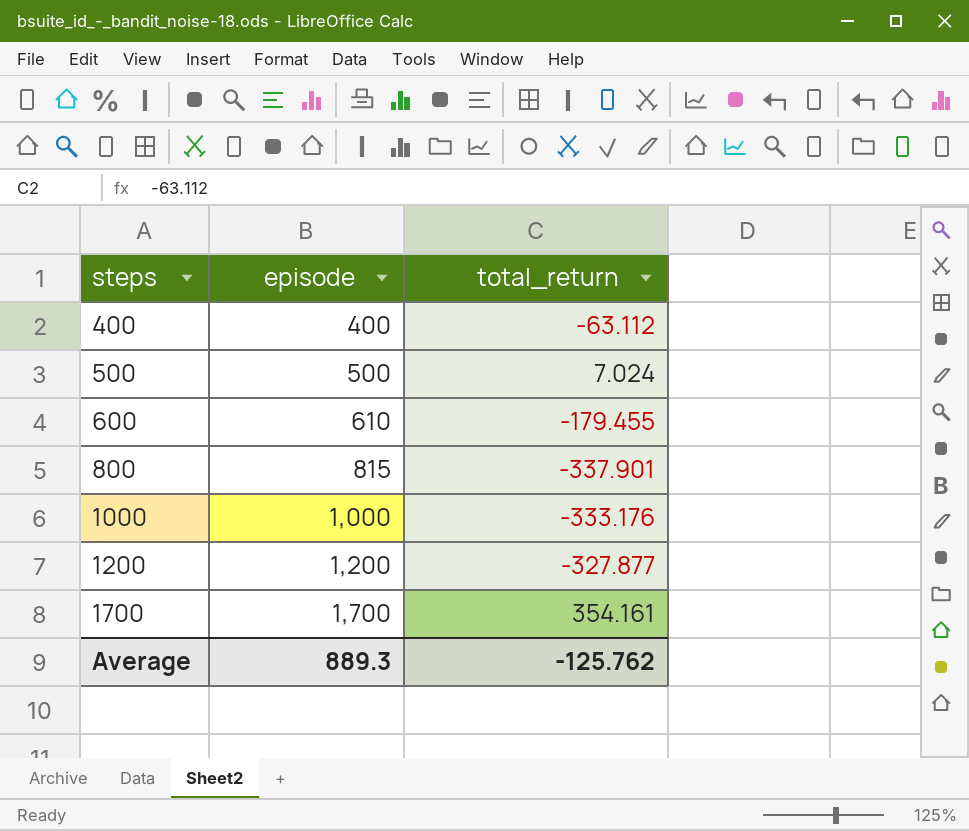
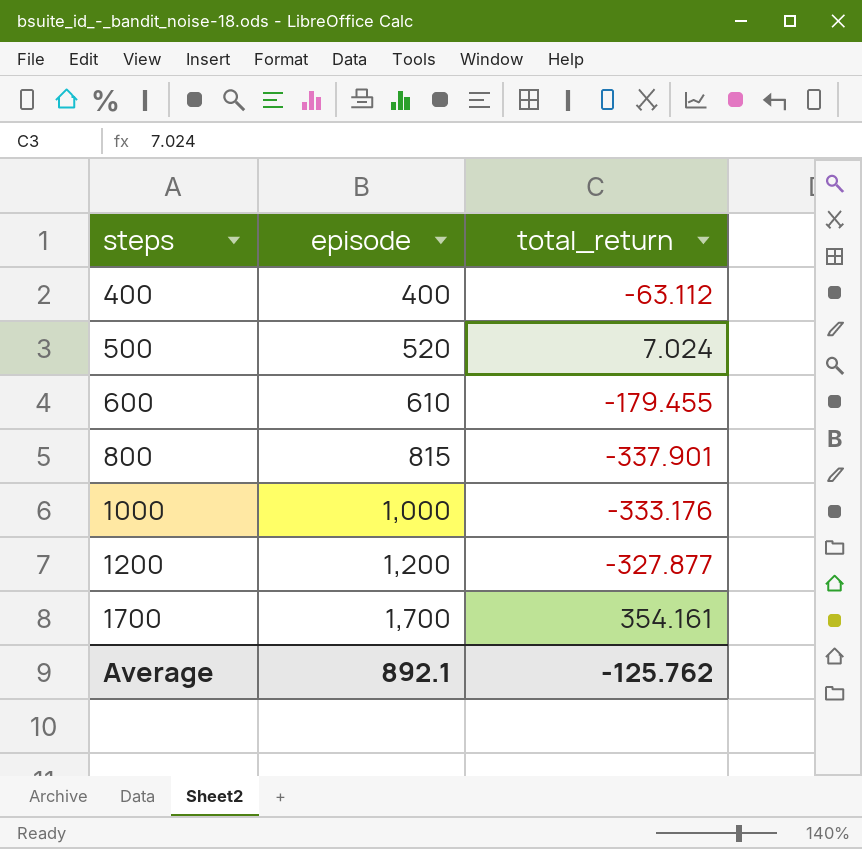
500 | episode: 500 -> 520
Average | episode: 889.3 -> 892.1

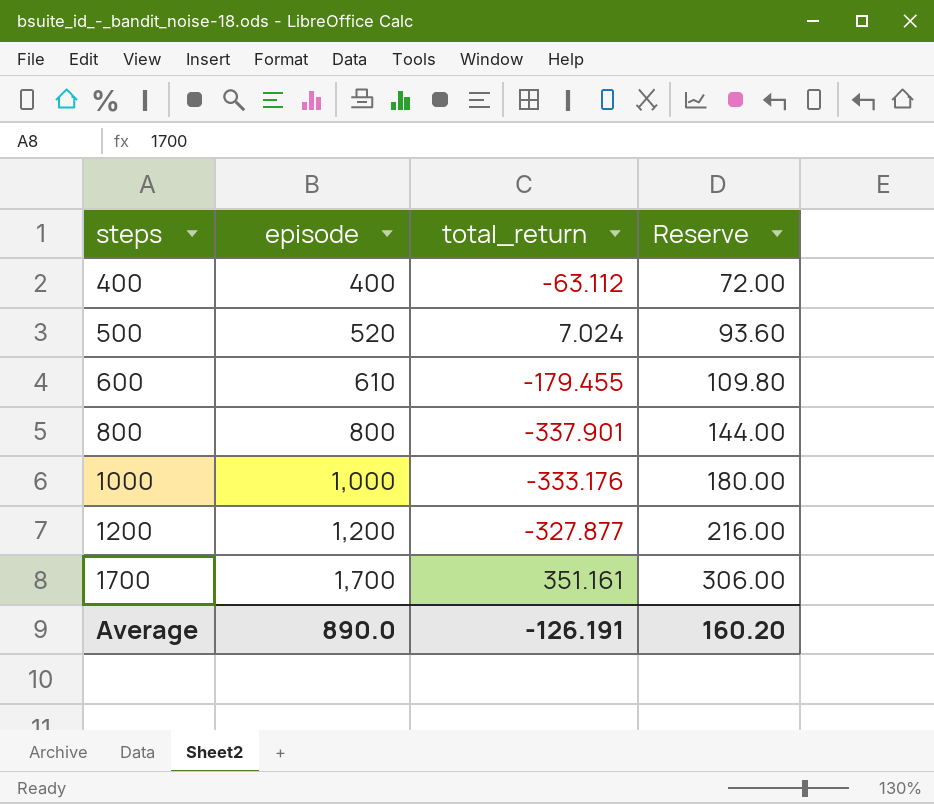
column Reserve | formula: none -> [episode] * 0.18
800 | episode: 815 -> 800
1700 | total_return: 354.161 -> 351.161
Average | episode: 892.1 -> 890.0
Average | total_return: -125.762 -> -126.191

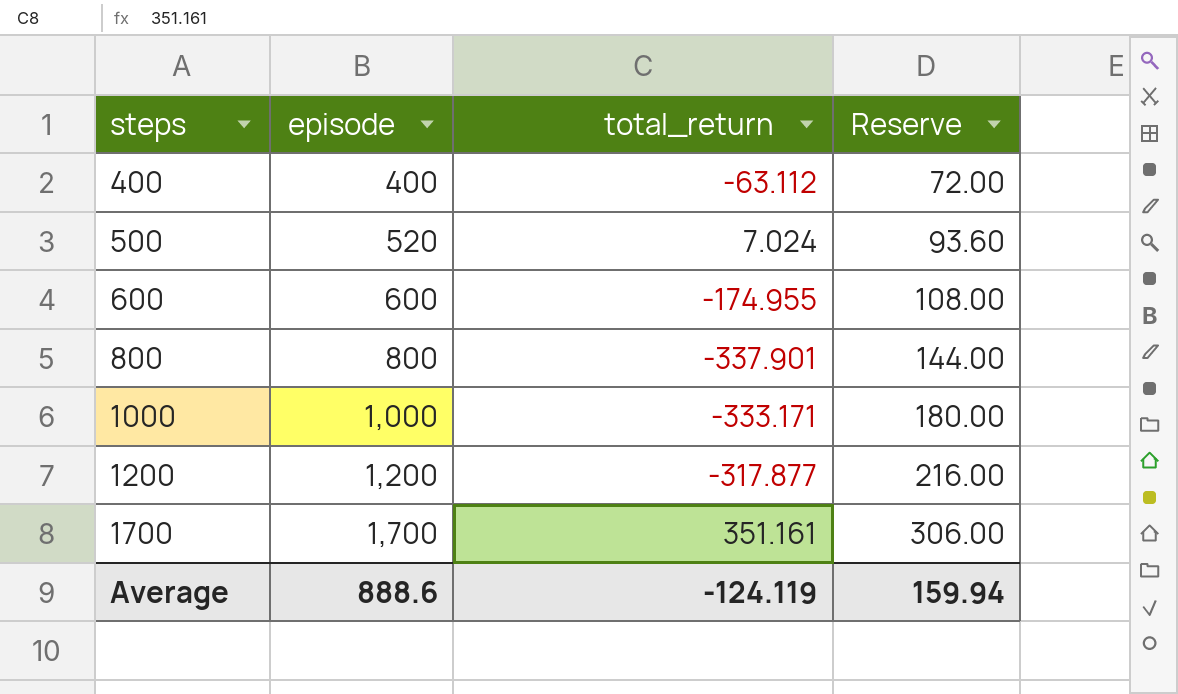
600 | episode: 610 -> 600
600 | total_return: -179.455 -> -174.955
600 | Reserve: 109.80 -> 108.00
1000 | total_return: -333.176 -> -333.171
1200 | total_return: -327.877 -> -317.877
Average | episode: 890.0 -> 888.6
Average | total_return: -126.191 -> -124.119
Average | Reserve: 160.20 -> 159.94

